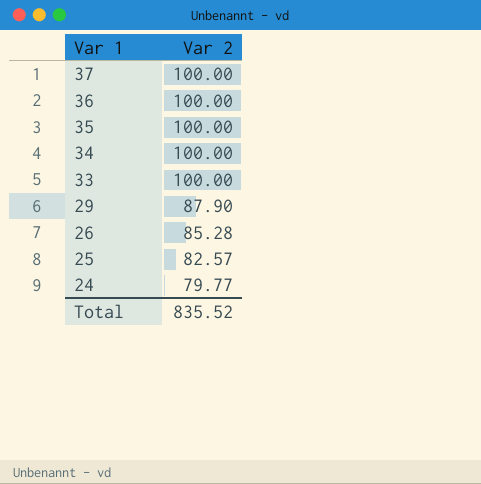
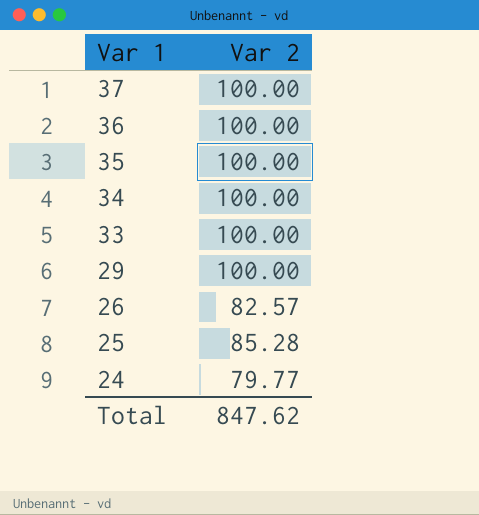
29 | Var 2: 87.90 -> 100.00
26 | Var 2: 85.28 -> 82.57
25 | Var 2: 82.57 -> 85.28
Total | Var 2: 835.52 -> 847.62

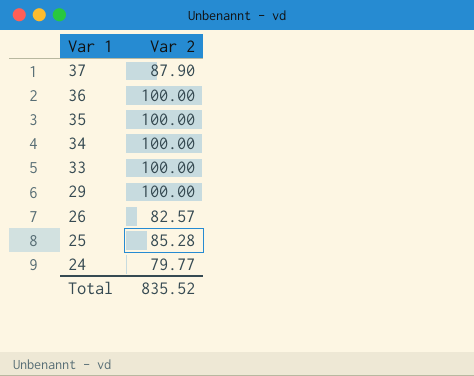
37 | Var 2: 100.00 -> 87.90
Total | Var 2: 847.62 -> 835.52

